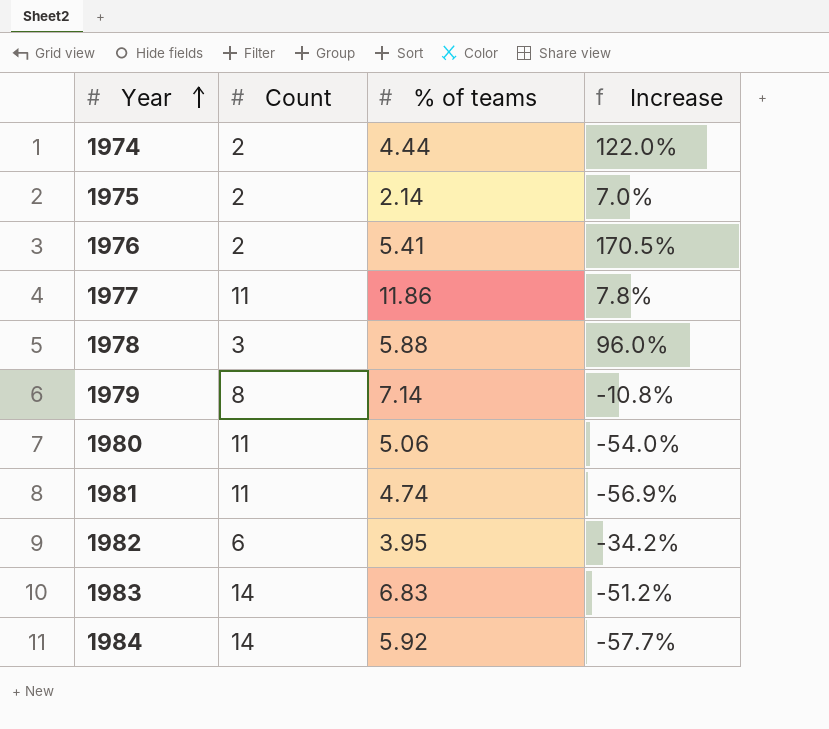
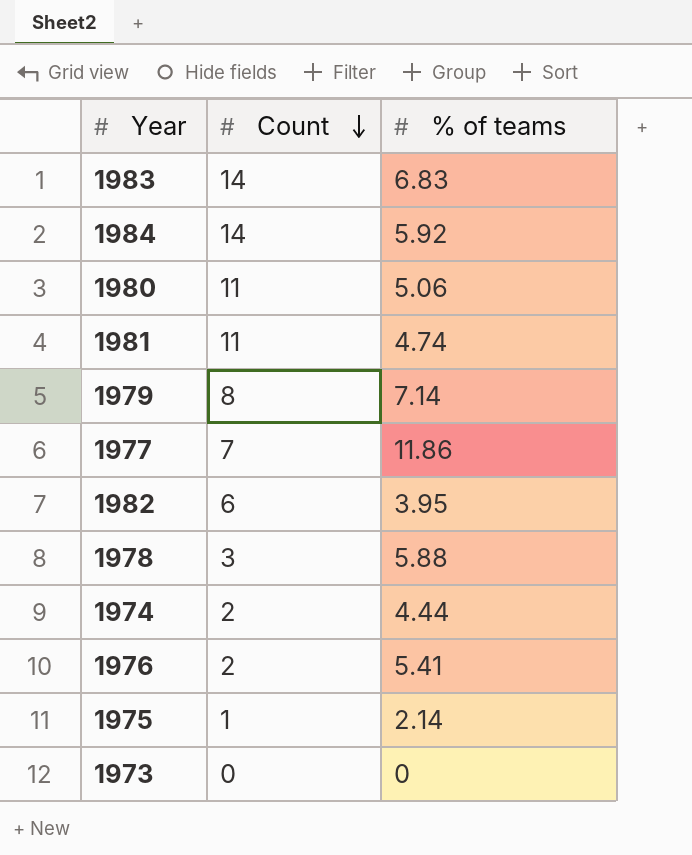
row order: Year ascending -> Count descending
column Increase | formula: ([% of teams] - [Count]) / [Count] -> none
1977 | Count: 11 -> 7
1975 | Count: 2 -> 1
row 1973: none -> 0 | 0

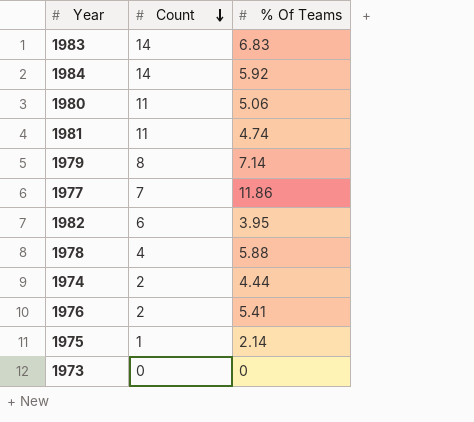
column name: % of teams -> % Of Teams
1978 | Count: 3 -> 4

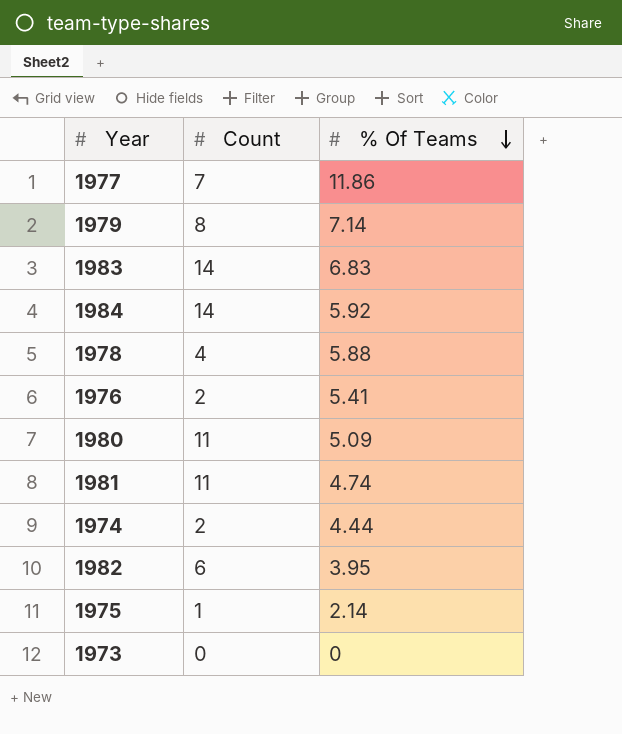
row order: Count descending -> % Of Teams descending
1980 | % Of Teams: 5.06 -> 5.09

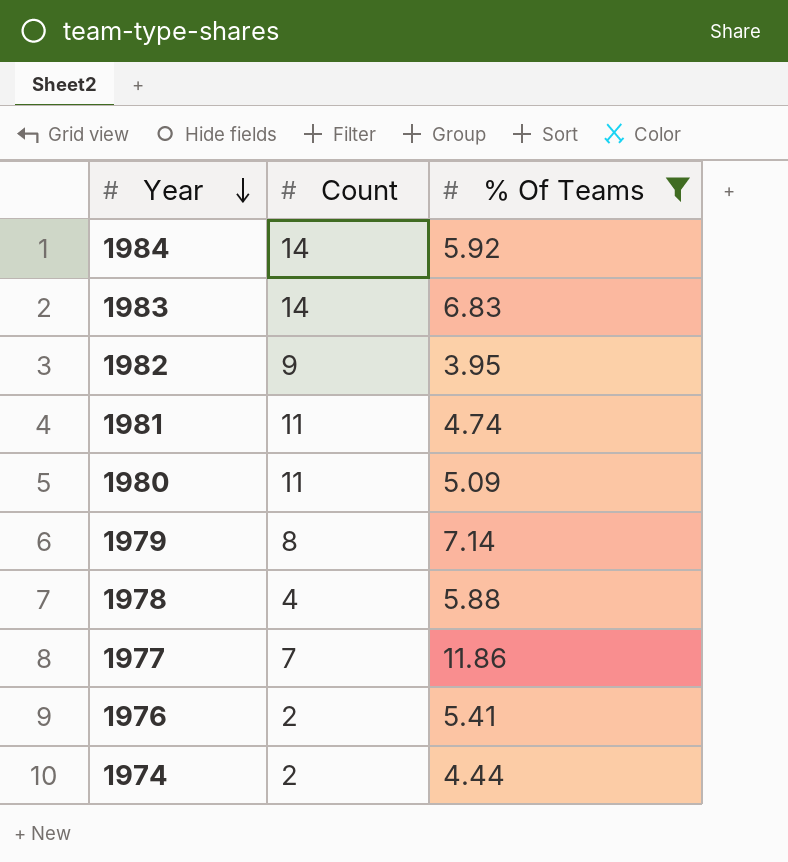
filter: none -> % Of Teams >= 3.95
row order: % Of Teams descending -> Year descending
1982 | Count: 6 -> 9

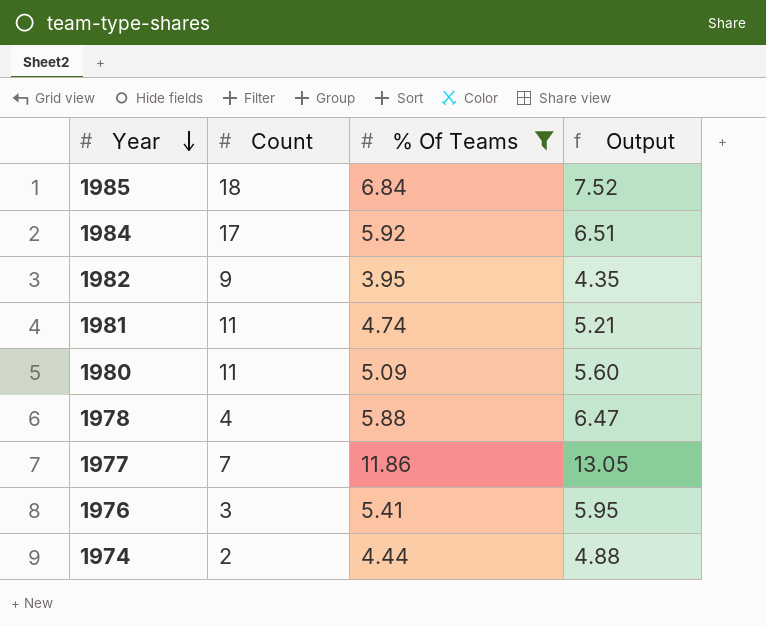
column Output | formula: none -> [% Of Teams] * 1.1
row 1983: 14 | 6.83 -> none
row 1979: 8 | 7.14 -> none
row 1985: none -> 18 | 6.84 | 7.52
1984 | Count: 14 -> 17
1976 | Count: 2 -> 3

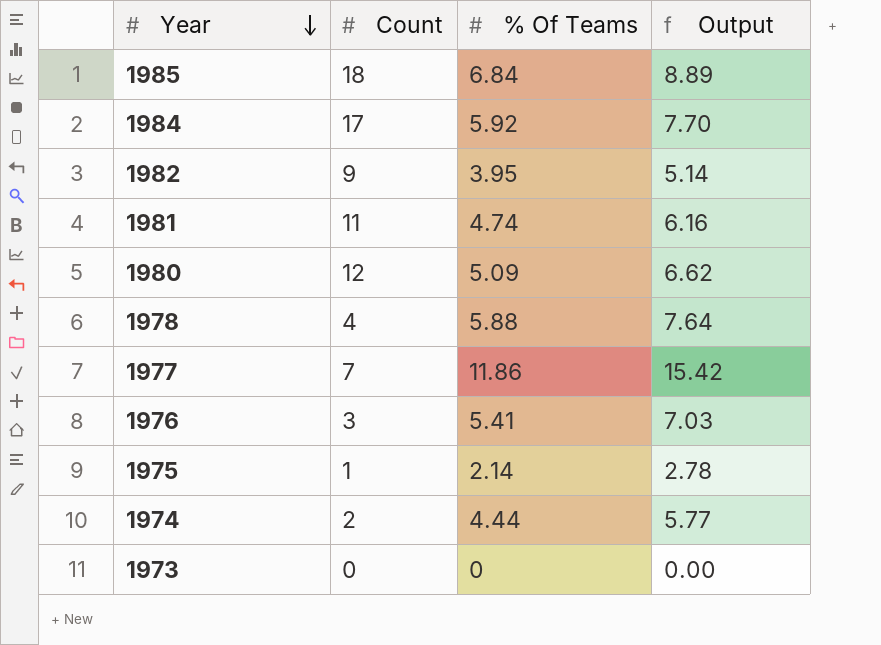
filter: % Of Teams >= 3.95 -> none
column Output | formula: [% Of Teams] * 1.1 -> [% Of Teams] * 1.3
1980 | Count: 11 -> 12

